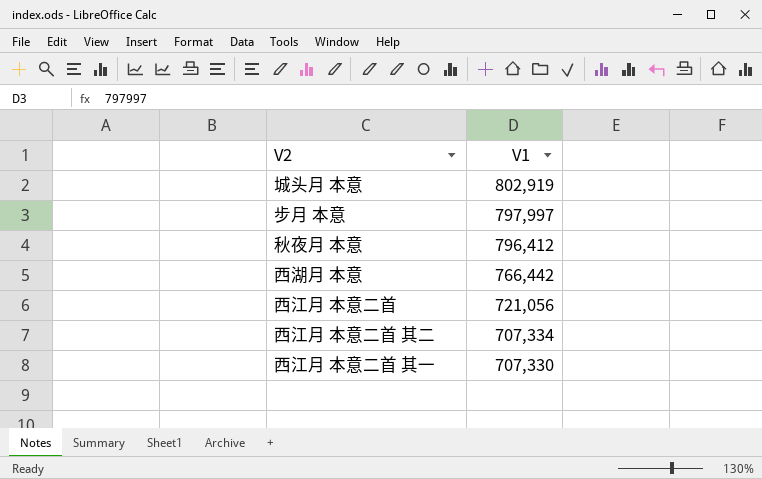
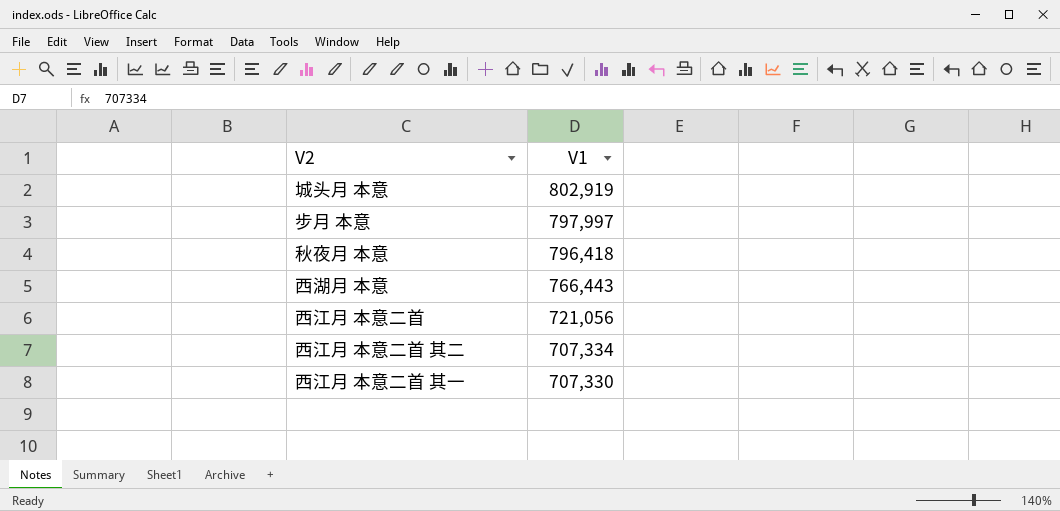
秋夜月 本意 | V1: 796,412 -> 796,418
西湖月 本意 | V1: 766,442 -> 766,443

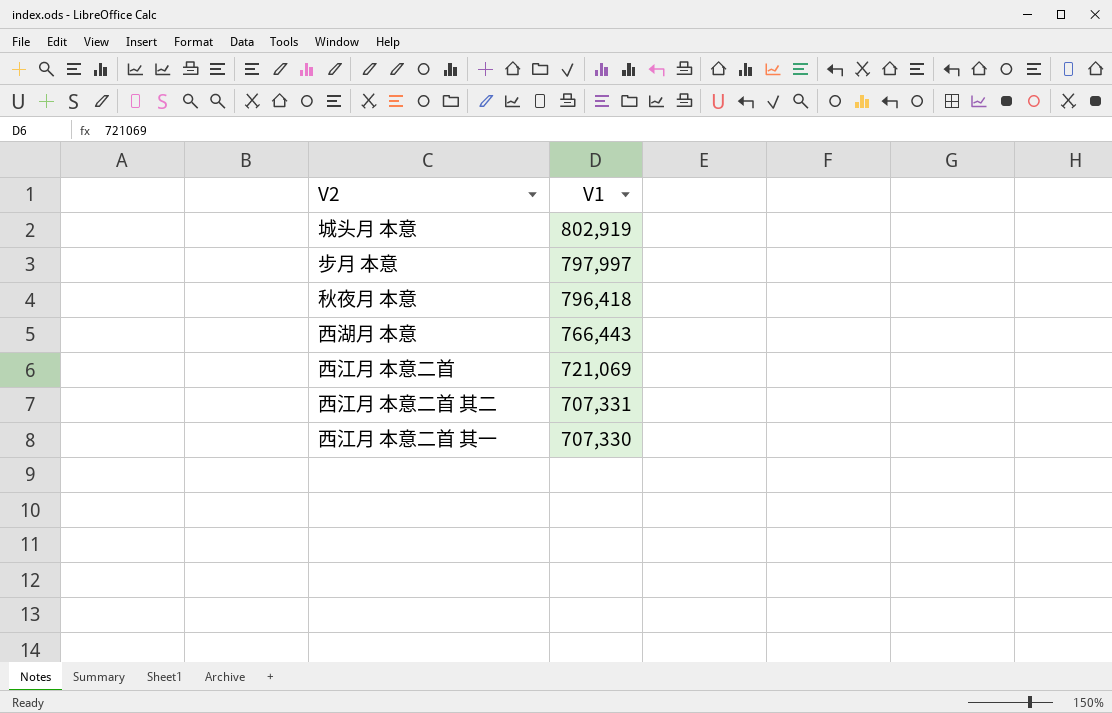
西江月 本意二首 | V1: 721,056 -> 721,069
西江月 本意二首 其二 | V1: 707,334 -> 707,331

